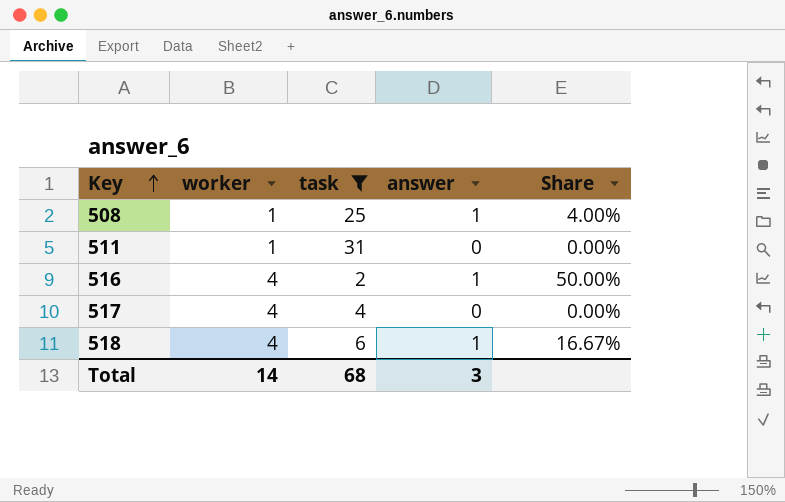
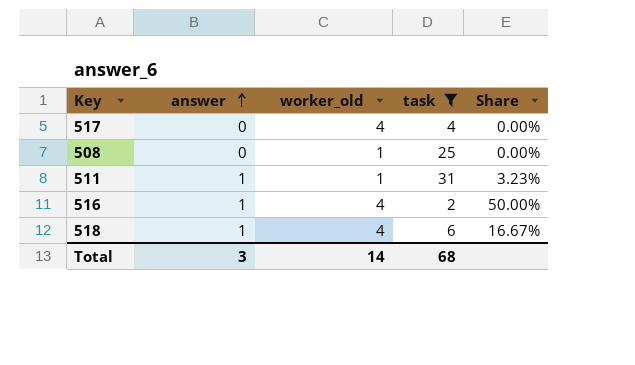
row order: Key ascending -> answer ascending
column answer | position: 4 -> 2
column name: worker -> worker_old
508 | answer: 1 -> 0
508 | Share: 4.00% -> 0.00%
511 | answer: 0 -> 1
511 | Share: 0.00% -> 3.23%

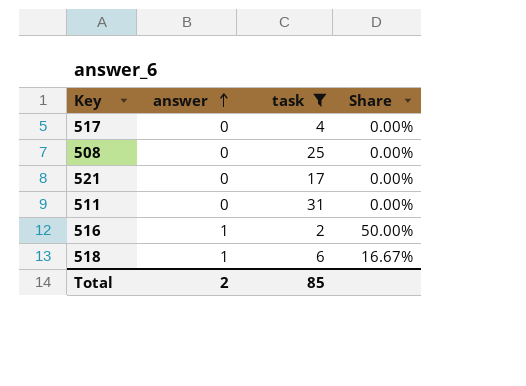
column worker_old | position: 3 -> none
row 521: none -> 0 | 17 | 0.00%
511 | answer: 1 -> 0
511 | Share: 3.23% -> 0.00%
Total | answer: 3 -> 2
Total | task: 68 -> 85

